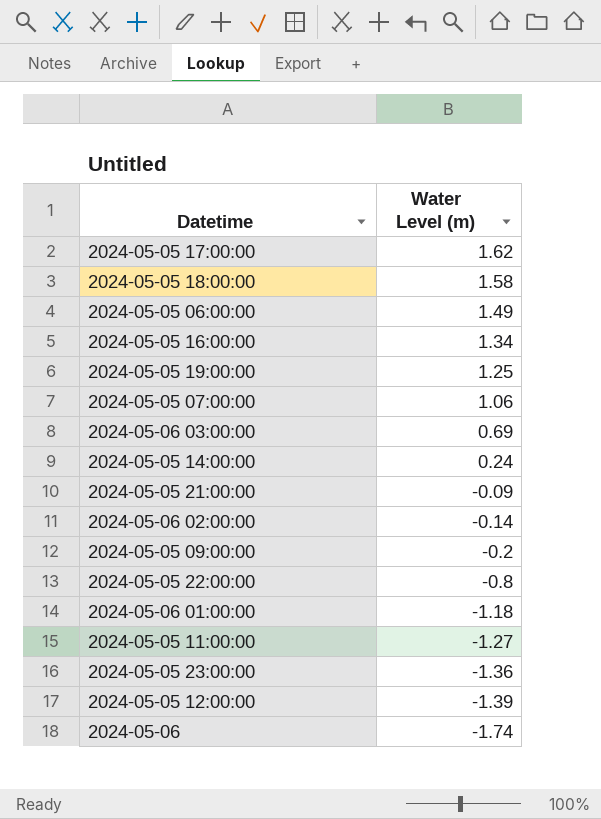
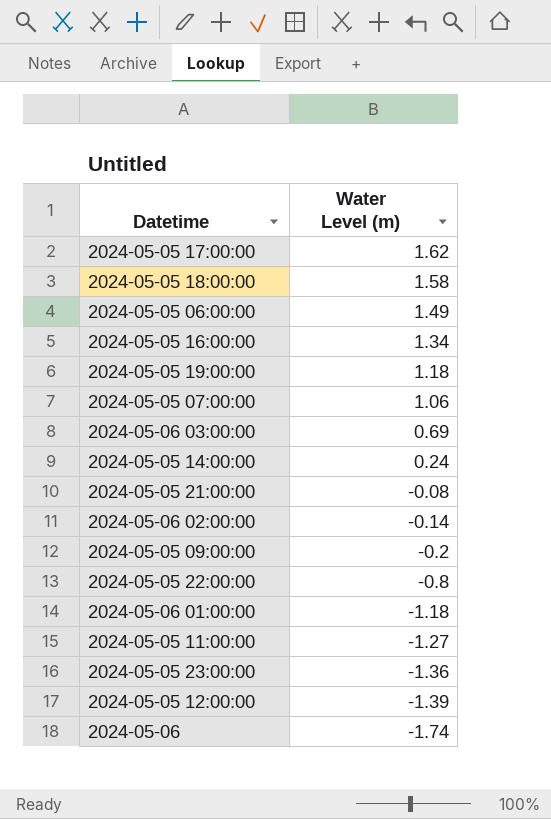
2024-05-05 19:00:00 | Water Level (m): 1.25 -> 1.18
2024-05-05 21:00:00 | Water Level (m): -0.09 -> -0.08

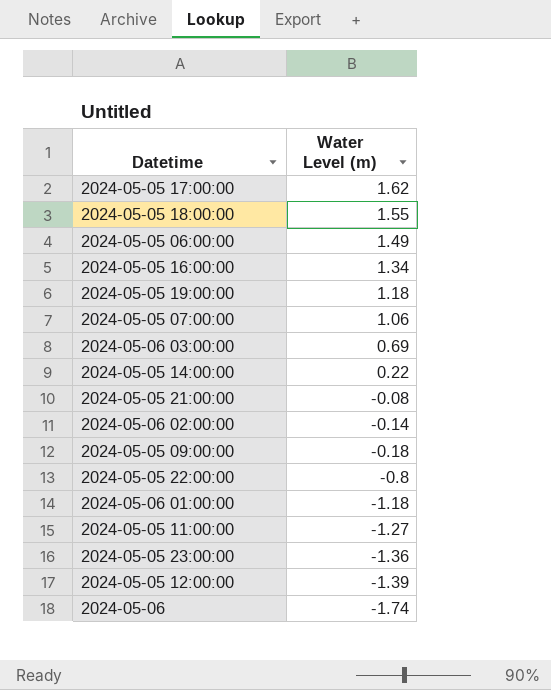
2024-05-05 18:00:00 | Water Level (m): 1.58 -> 1.55
2024-05-05 14:00:00 | Water Level (m): 0.24 -> 0.22
2024-05-05 09:00:00 | Water Level (m): -0.2 -> -0.18

